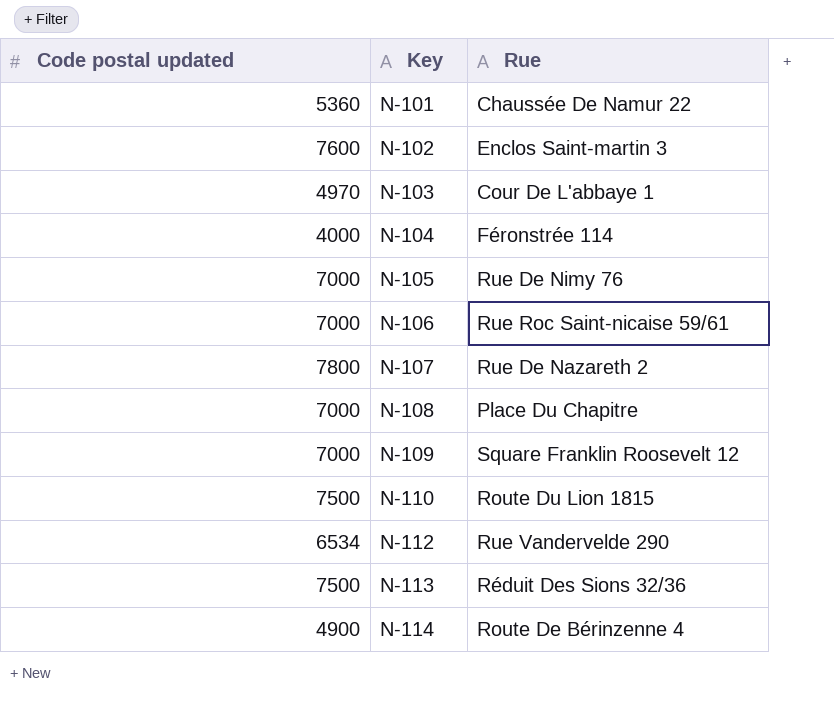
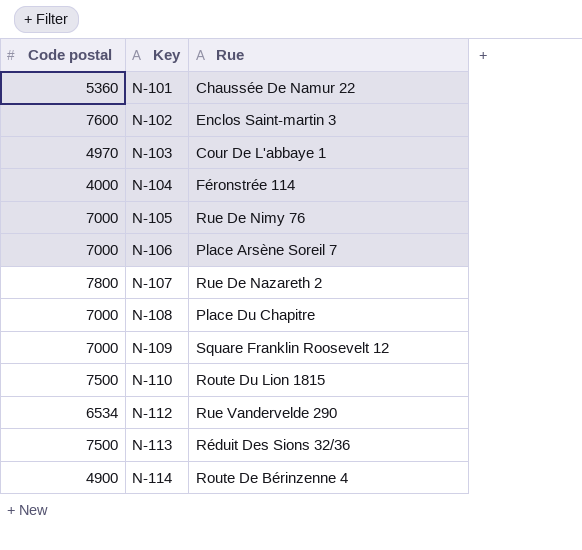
column name: Code postal updated -> Code postal
N-106 | Rue: Rue Roc Saint-nicaise 59/61 -> Place Arsène Soreil 7

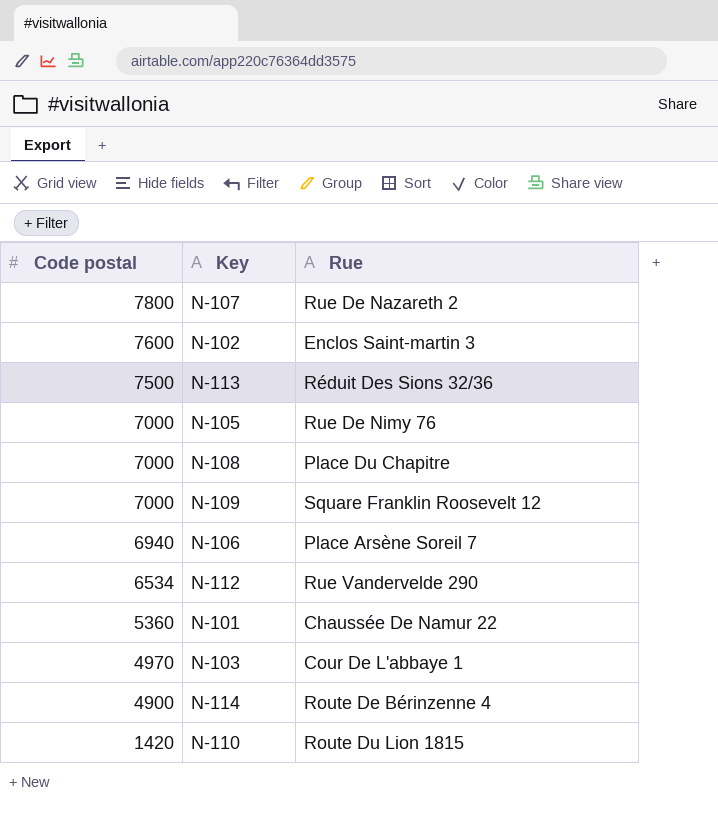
row order: Key ascending -> Code postal descending
row N-104: 4000 | Féronstrée 114 -> none
N-106 | Code postal: 7000 -> 6940
N-110 | Code postal: 7500 -> 1420

